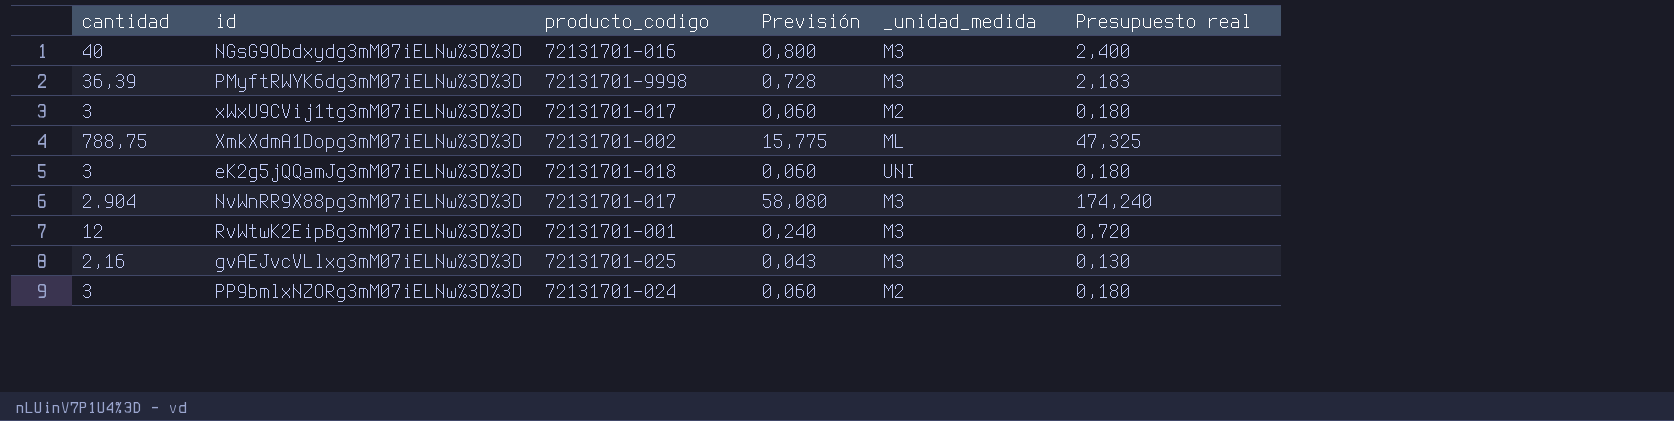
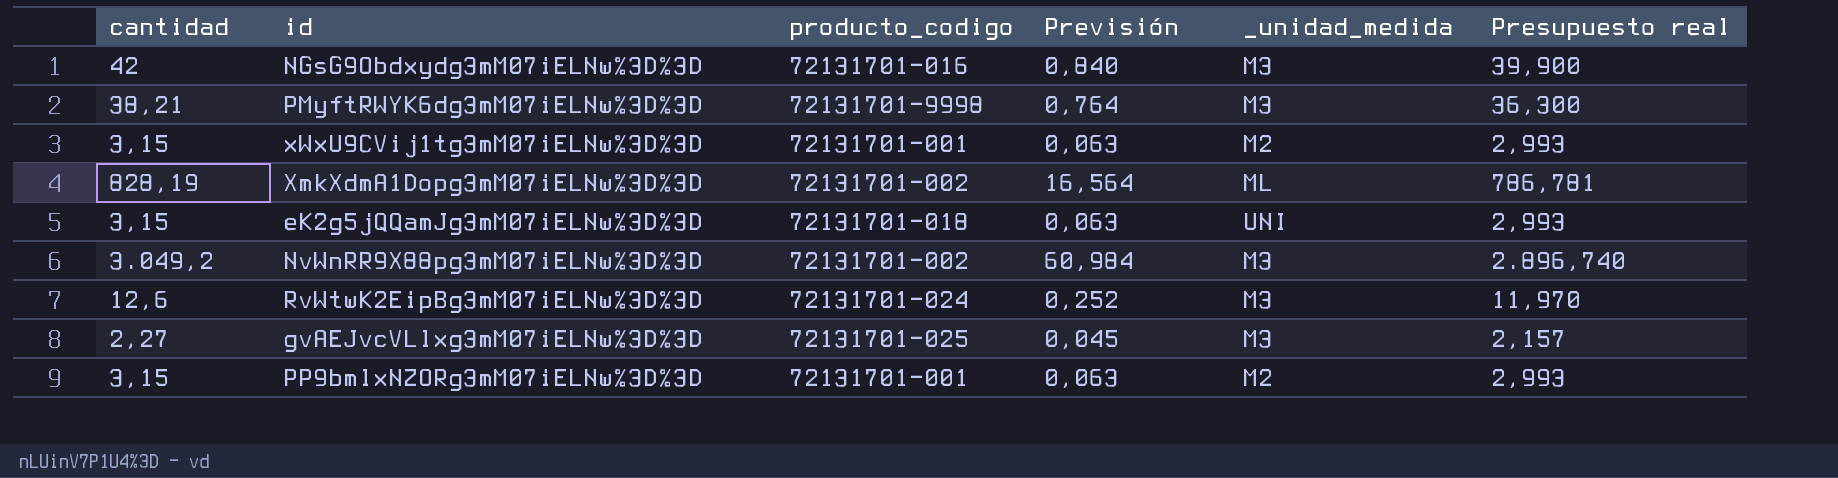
column Presupuesto real | formula: [cantidad] * 0,06 -> [cantidad] * 0,95
NGsG9Obdxydg3mM07iELNw%3D%3D | cantidad: 40 -> 42
NGsG9Obdxydg3mM07iELNw%3D%3D | Previsión: 0,800 -> 0,840
PMyftRWYK6dg3mM07iELNw%3D%3D | cantidad: 36,39 -> 38,21
PMyftRWYK6dg3mM07iELNw%3D%3D | Previsión: 0,728 -> 0,764
xWxU9CVij1tg3mM07iELNw%3D%3D | cantidad: 3 -> 3,15
xWxU9CVij1tg3mM07iELNw%3D%3D | producto_codigo: 72131701-017 -> 72131701-001
xWxU9CVij1tg3mM07iELNw%3D%3D | Previsión: 0,060 -> 0,063
XmkXdmA1Dopg3mM07iELNw%3D%3D | cantidad: 788,75 -> 828,19
XmkXdmA1Dopg3mM07iELNw%3D%3D | Previsión: 15,775 -> 16,564
eK2g5jQQamJg3mM07iELNw%3D%3D | cantidad: 3 -> 3,15
eK2g5jQQamJg3mM07iELNw%3D%3D | Previsión: 0,060 -> 0,063
NvWnRR9X88pg3mM07iELNw%3D%3D | cantidad: 2.904 -> 3.049,2
NvWnRR9X88pg3mM07iELNw%3D%3D | producto_codigo: 72131701-017 -> 72131701-002
NvWnRR9X88pg3mM07iELNw%3D%3D | Previsión: 58,080 -> 60,984
RvWtwK2EipBg3mM07iELNw%3D%3D | cantidad: 12 -> 12,6
RvWtwK2EipBg3mM07iELNw%3D%3D | producto_codigo: 72131701-001 -> 72131701-024
RvWtwK2EipBg3mM07iELNw%3D%3D | Previsión: 0,240 -> 0,252
gvAEJvcVLlxg3mM07iELNw%3D%3D | cantidad: 2,16 -> 2,27
gvAEJvcVLlxg3mM07iELNw%3D%3D | Previsión: 0,043 -> 0,045
PP9bmlxNZORg3mM07iELNw%3D%3D | cantidad: 3 -> 3,15
PP9bmlxNZORg3mM07iELNw%3D%3D | producto_codigo: 72131701-024 -> 72131701-001
PP9bmlxNZORg3mM07iELNw%3D%3D | Previsión: 0,060 -> 0,063

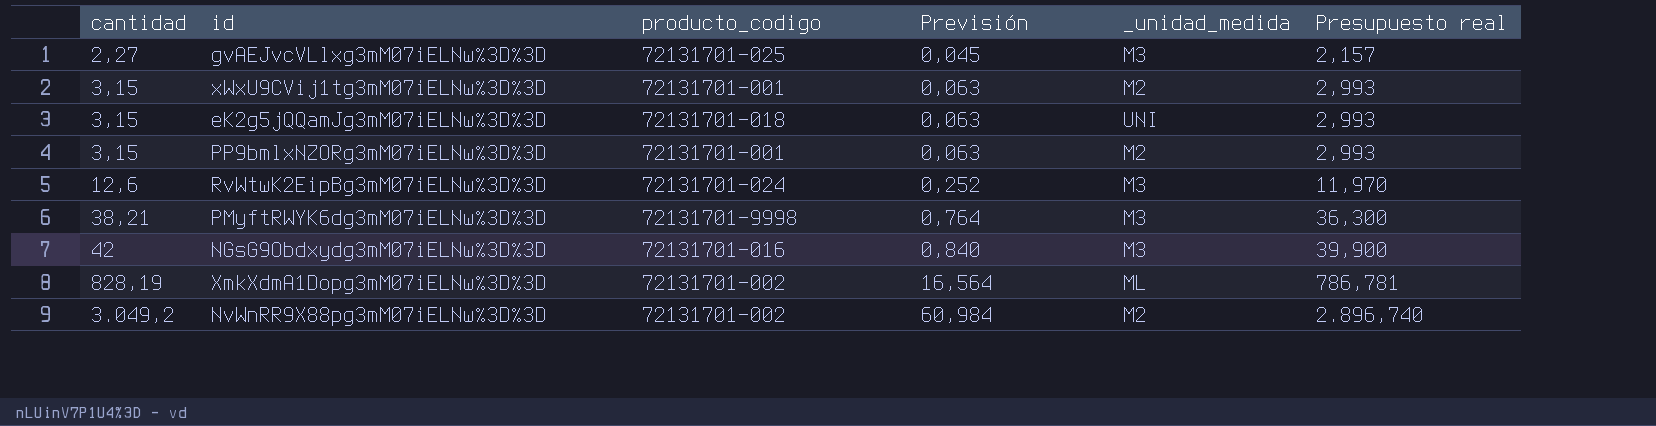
row order: none -> cantidad ascending
NvWnRR9X88pg3mM07iELNw%3D%3D | _unidad_medida: M3 -> M2

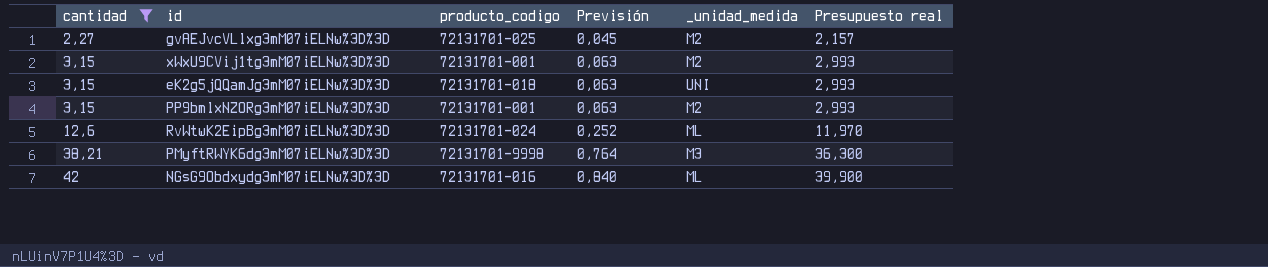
filter: none -> cantidad <= 42
gvAEJvcVLlxg3mM07iELNw%3D%3D | _unidad_medida: M3 -> M2
RvWtwK2EipBg3mM07iELNw%3D%3D | _unidad_medida: M3 -> ML
NGsG9Obdxydg3mM07iELNw%3D%3D | _unidad_medida: M3 -> ML

